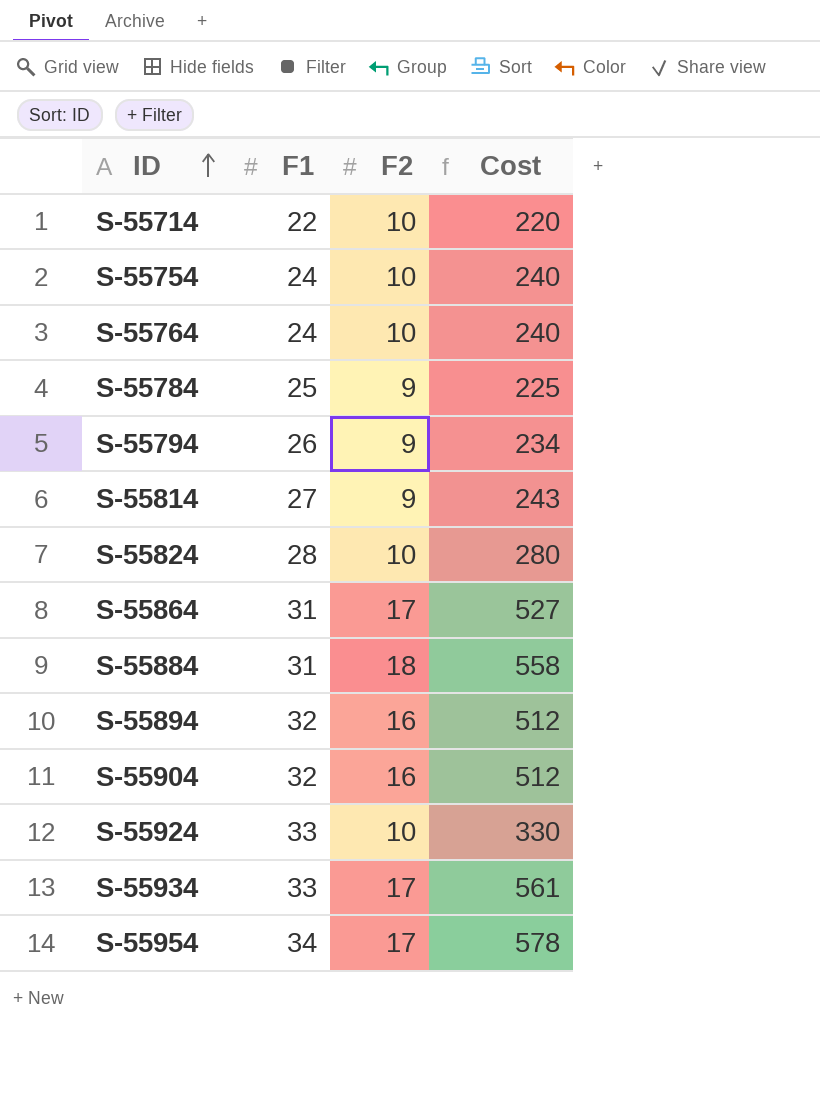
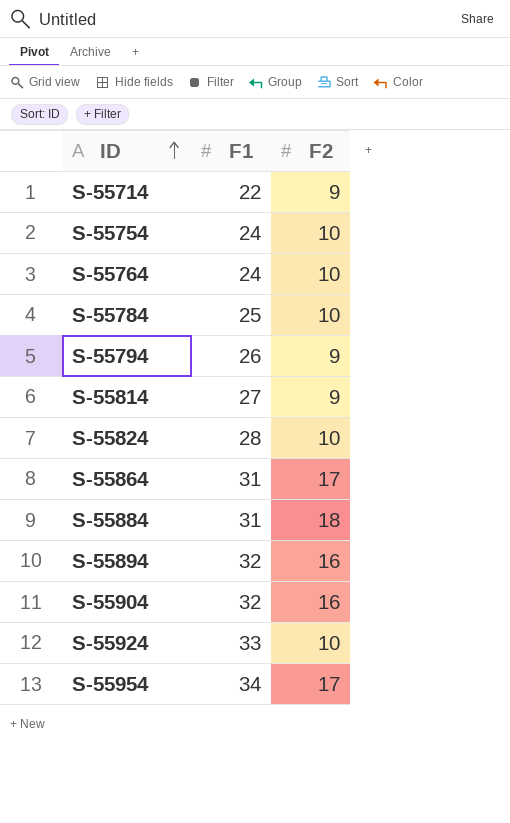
column Cost | formula: [F1] * [F2] -> none
row S-55934: 33 | 17 | 561 -> none
S-55714 | F2: 10 -> 9
S-55784 | F2: 9 -> 10

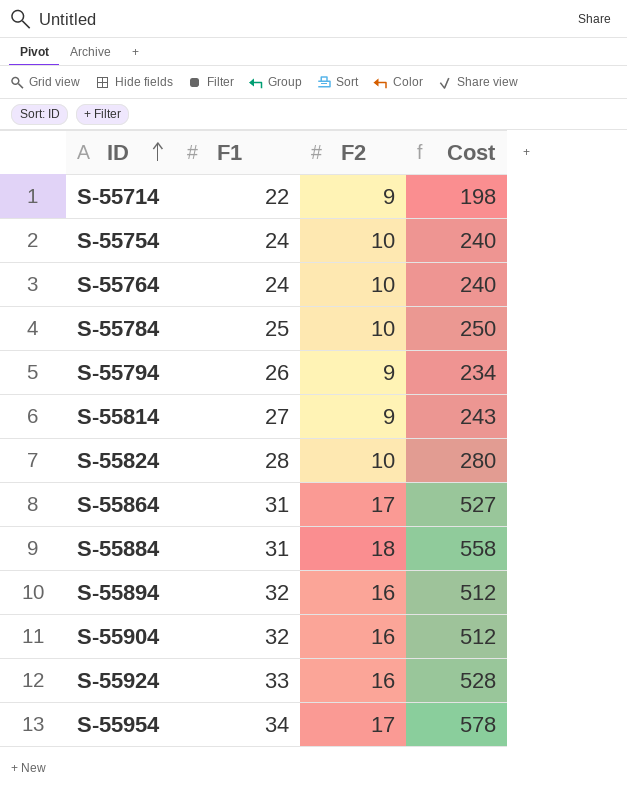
column Cost | formula: none -> [F1] * [F2]
S-55924 | F2: 10 -> 16

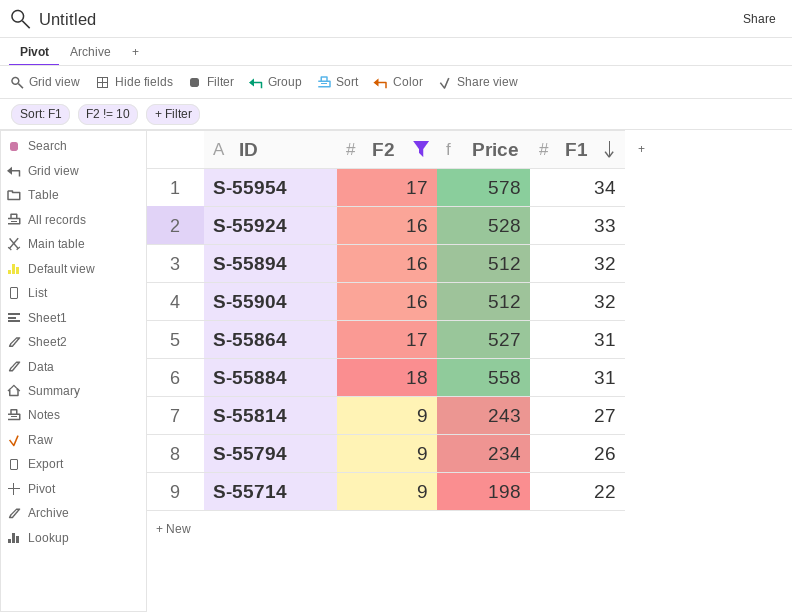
filter: none -> F2 != 10
row order: ID ascending -> F1 descending
column name: Cost -> Price
column F1 | position: 2 -> 4

